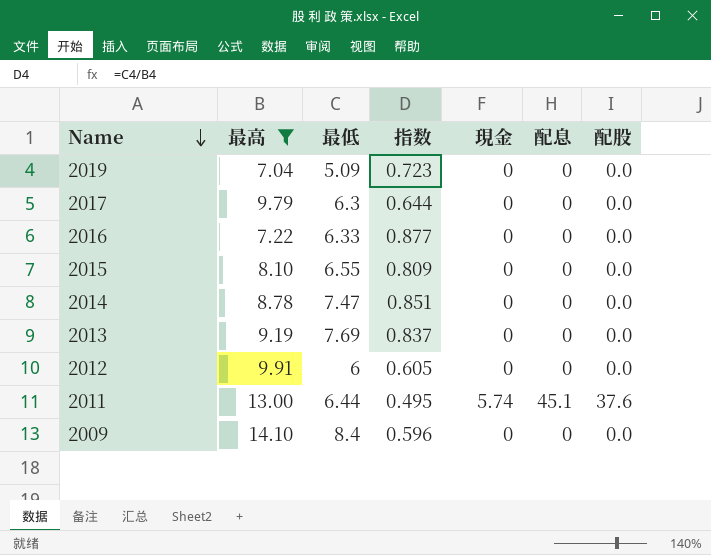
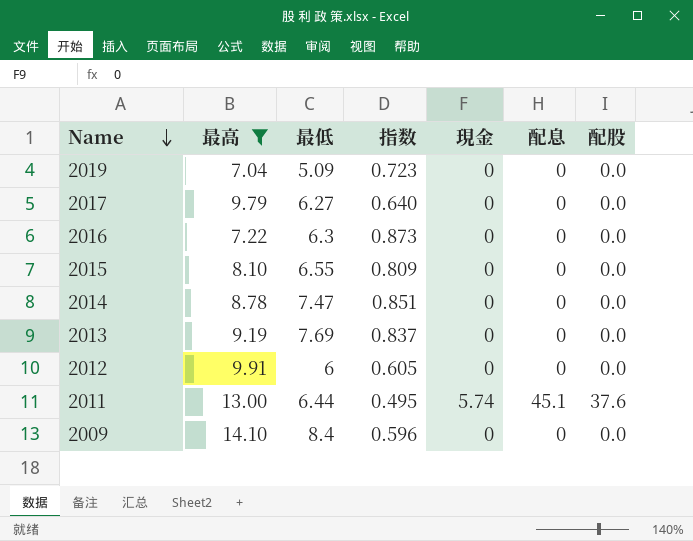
2017 | 最低: 6.3 -> 6.27
2017 | 指数: 0.644 -> 0.640
2016 | 最低: 6.33 -> 6.3
2016 | 指数: 0.877 -> 0.873

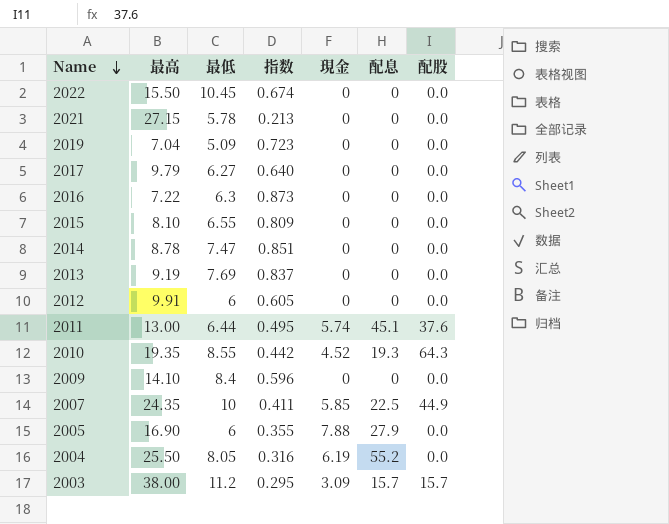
filter: 最高 <= 14.10 -> none

